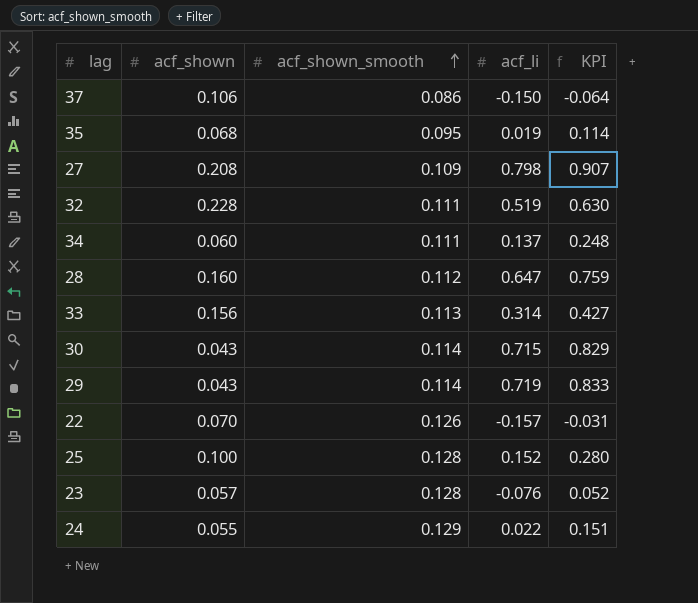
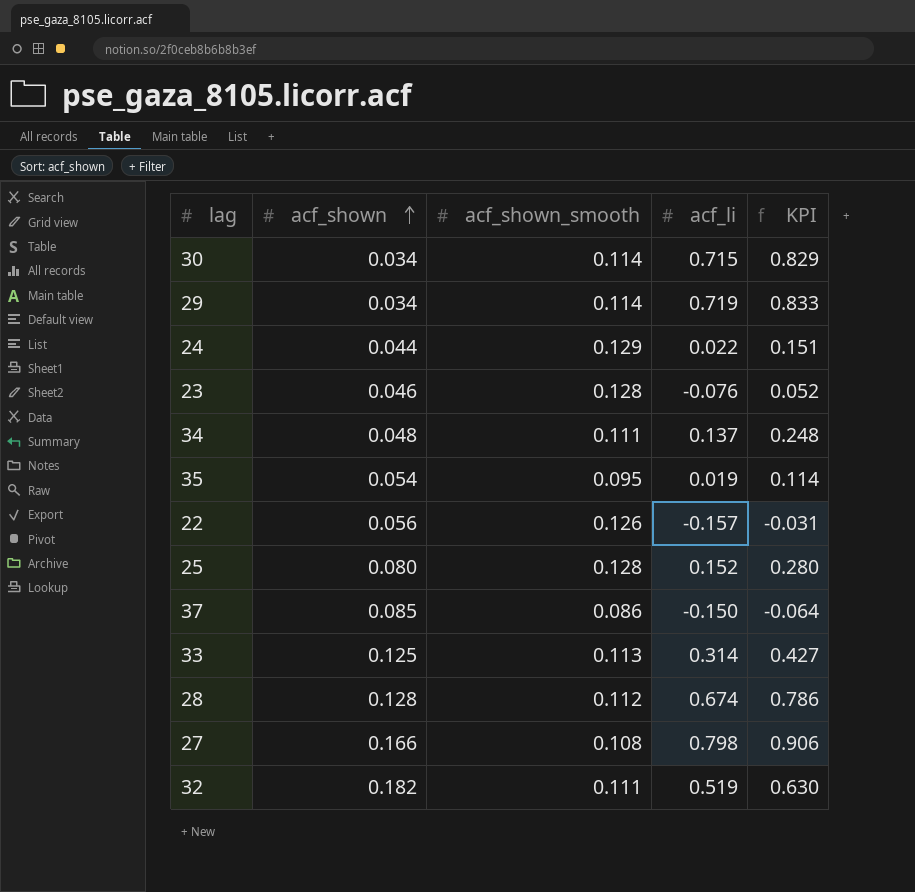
row order: acf_shown_smooth ascending -> acf_shown ascending
30 | acf_shown: 0.043 -> 0.034
29 | acf_shown: 0.043 -> 0.034
24 | acf_shown: 0.055 -> 0.044
23 | acf_shown: 0.057 -> 0.046
34 | acf_shown: 0.060 -> 0.048
35 | acf_shown: 0.068 -> 0.054
22 | acf_shown: 0.070 -> 0.056
25 | acf_shown: 0.100 -> 0.080
37 | acf_shown: 0.106 -> 0.085
33 | acf_shown: 0.156 -> 0.125
28 | acf_shown: 0.160 -> 0.128
28 | acf_li: 0.647 -> 0.674
28 | KPI: 0.759 -> 0.786
27 | acf_shown: 0.208 -> 0.166
27 | acf_shown_smooth: 0.109 -> 0.108
27 | KPI: 0.907 -> 0.906
32 | acf_shown: 0.228 -> 0.182

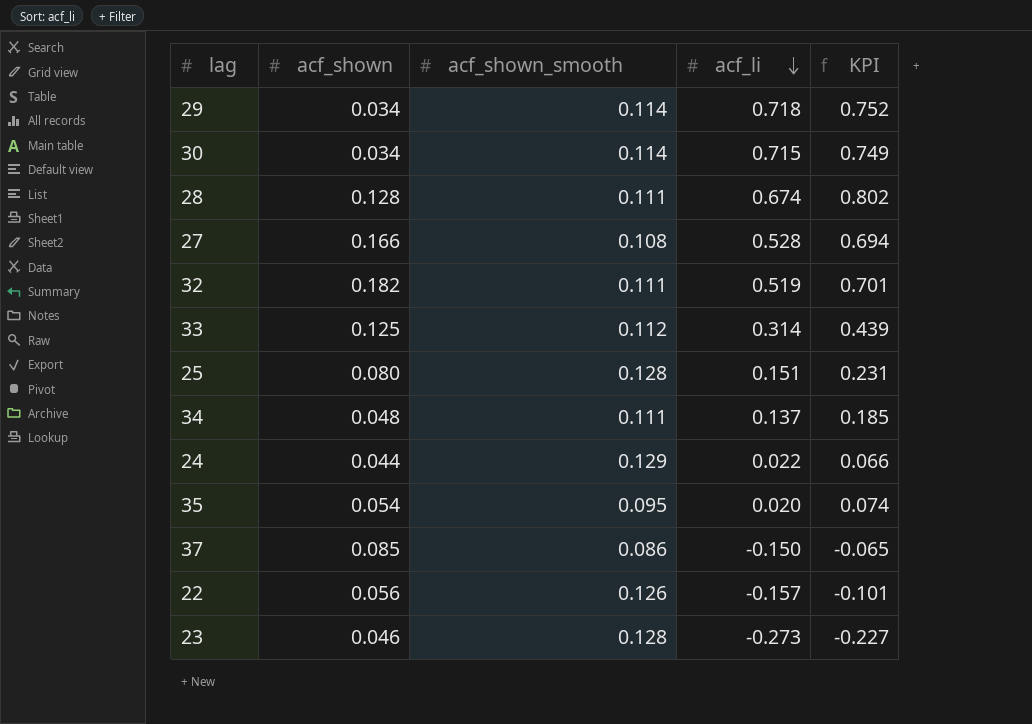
row order: acf_shown ascending -> acf_li descending
column KPI | formula: [acf_shown_smooth] + [acf_li] -> [acf_shown] + [acf_li]
29 | acf_li: 0.719 -> 0.718
28 | acf_shown_smooth: 0.112 -> 0.111
27 | acf_li: 0.798 -> 0.528
33 | acf_shown_smooth: 0.113 -> 0.112
25 | acf_li: 0.152 -> 0.151
35 | acf_li: 0.019 -> 0.020
23 | acf_li: -0.076 -> -0.273

